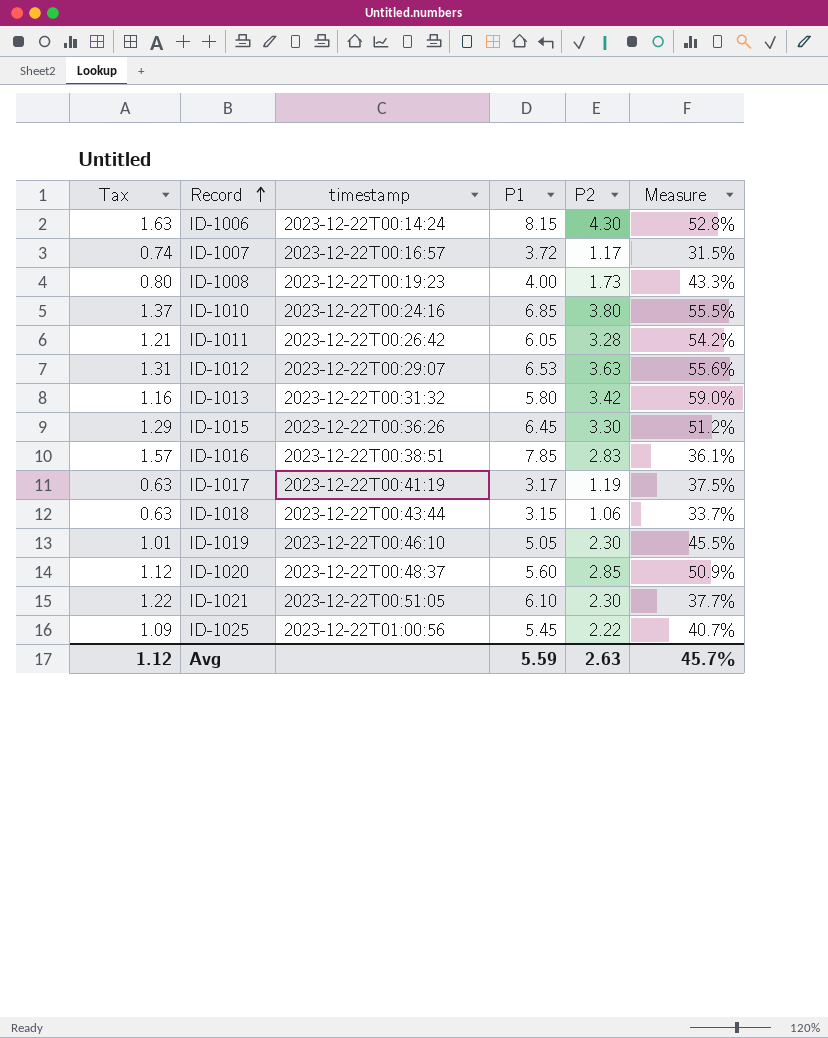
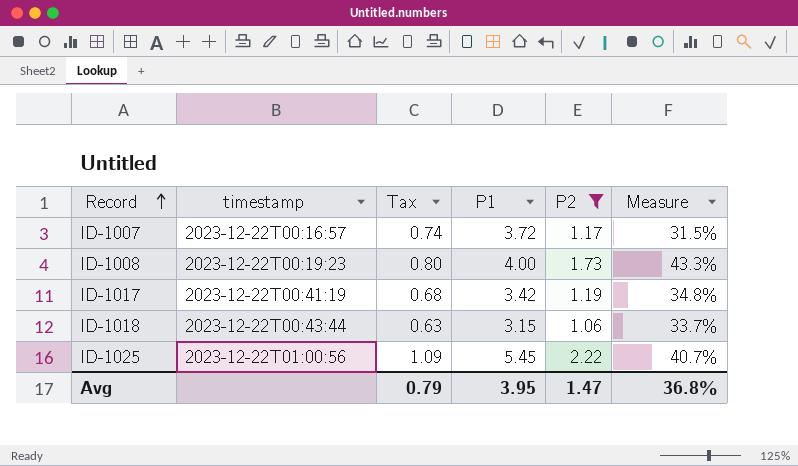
filter: none -> P2 <= 2.22
column Tax | position: 1 -> 3
ID-1017 | Tax: 0.63 -> 0.68
ID-1017 | P1: 3.17 -> 3.42
ID-1017 | Measure: 37.5% -> 34.8%
Avg | Tax: 1.12 -> 0.79
Avg | P1: 5.59 -> 3.95
Avg | P2: 2.63 -> 1.47
Avg | Measure: 45.7% -> 36.8%

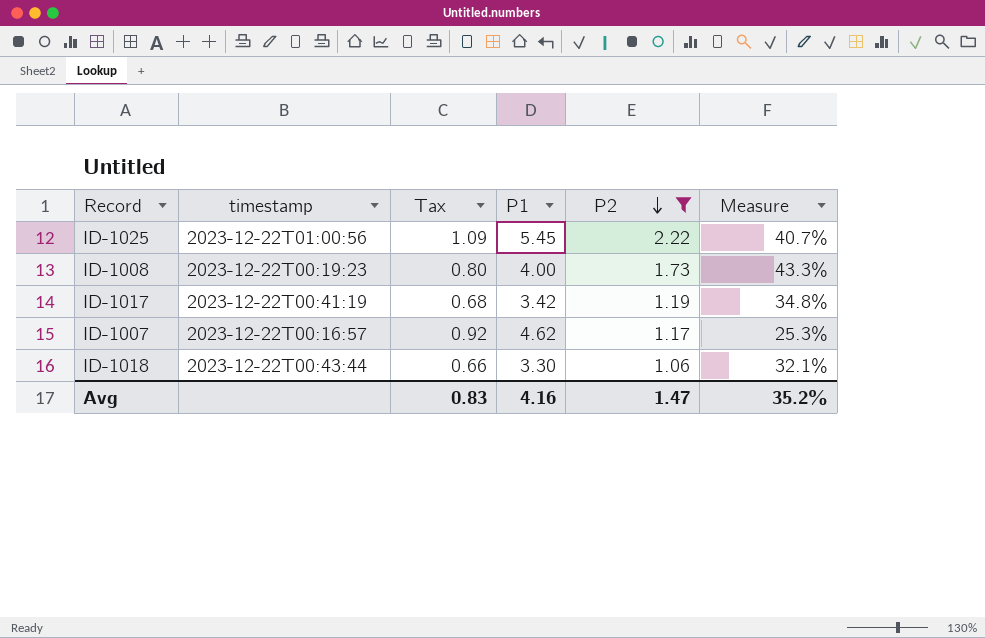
row order: Record ascending -> P2 descending
ID-1007 | Tax: 0.74 -> 0.92
ID-1007 | P1: 3.72 -> 4.62
ID-1007 | Measure: 31.5% -> 25.3%
ID-1018 | Tax: 0.63 -> 0.66
ID-1018 | P1: 3.15 -> 3.30
ID-1018 | Measure: 33.7% -> 32.1%
Avg | Tax: 0.79 -> 0.83
Avg | P1: 3.95 -> 4.16
Avg | Measure: 36.8% -> 35.2%

